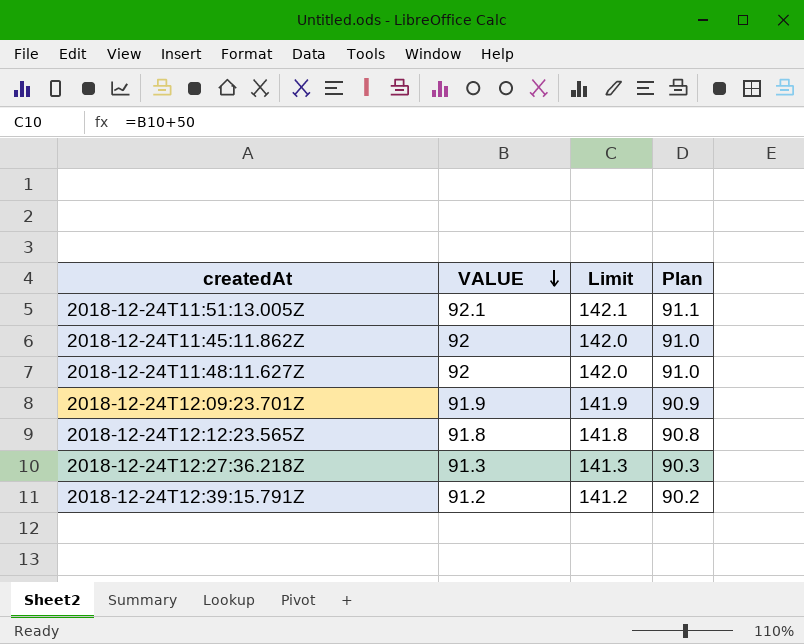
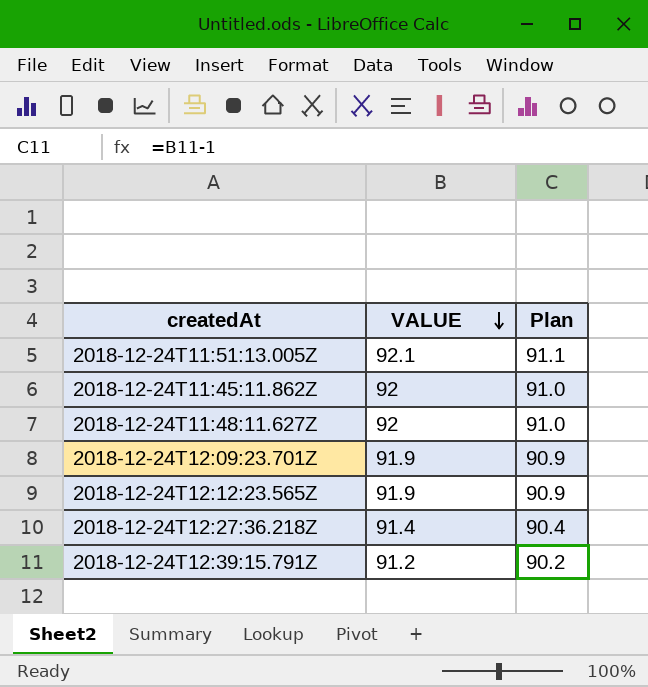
column Limit | formula: [VALUE] + 50 -> none
2018-12-24T12:12:23.565Z | VALUE: 91.8 -> 91.9
2018-12-24T12:12:23.565Z | Plan: 90.8 -> 90.9
2018-12-24T12:27:36.218Z | VALUE: 91.3 -> 91.4
2018-12-24T12:27:36.218Z | Plan: 90.3 -> 90.4

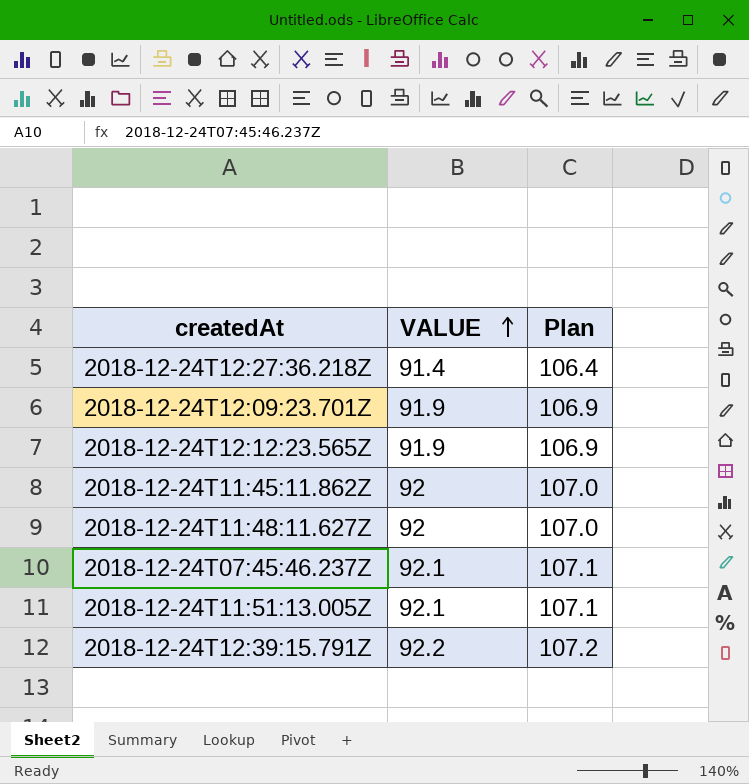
row order: VALUE descending -> VALUE ascending
column Plan | formula: [VALUE] - 1 -> [VALUE] + 15
row 2018-12-24T07:45:46.237Z: none -> 92.1 | 107.1
2018-12-24T12:39:15.791Z | VALUE: 91.2 -> 92.2

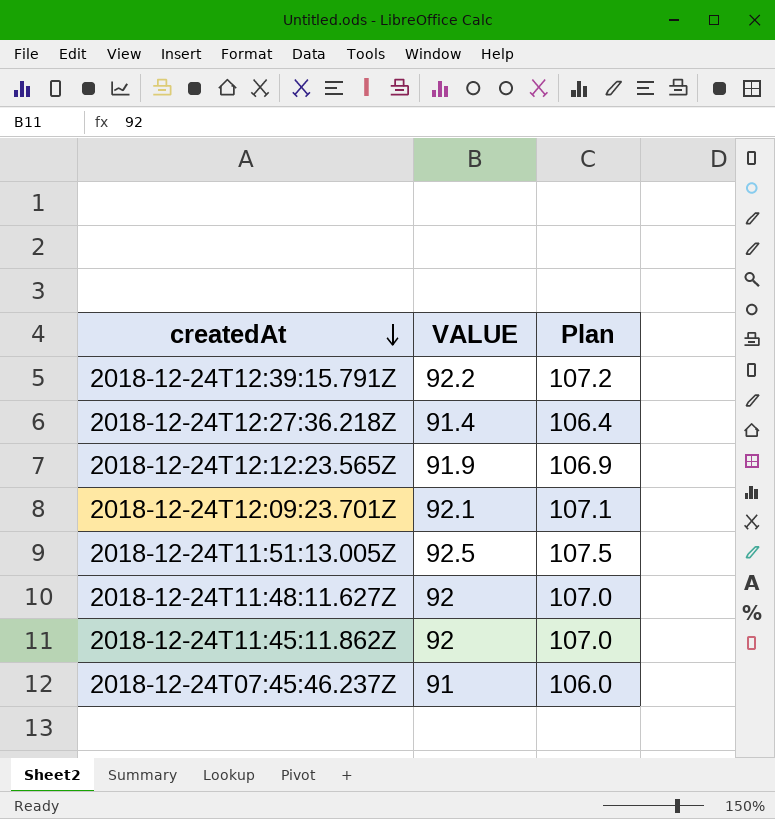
row order: VALUE ascending -> createdAt descending
2018-12-24T12:09:23.701Z | VALUE: 91.9 -> 92.1
2018-12-24T12:09:23.701Z | Plan: 106.9 -> 107.1
2018-12-24T11:51:13.005Z | VALUE: 92.1 -> 92.5
2018-12-24T11:51:13.005Z | Plan: 107.1 -> 107.5
2018-12-24T07:45:46.237Z | VALUE: 92.1 -> 91
2018-12-24T07:45:46.237Z | Plan: 107.1 -> 106.0

